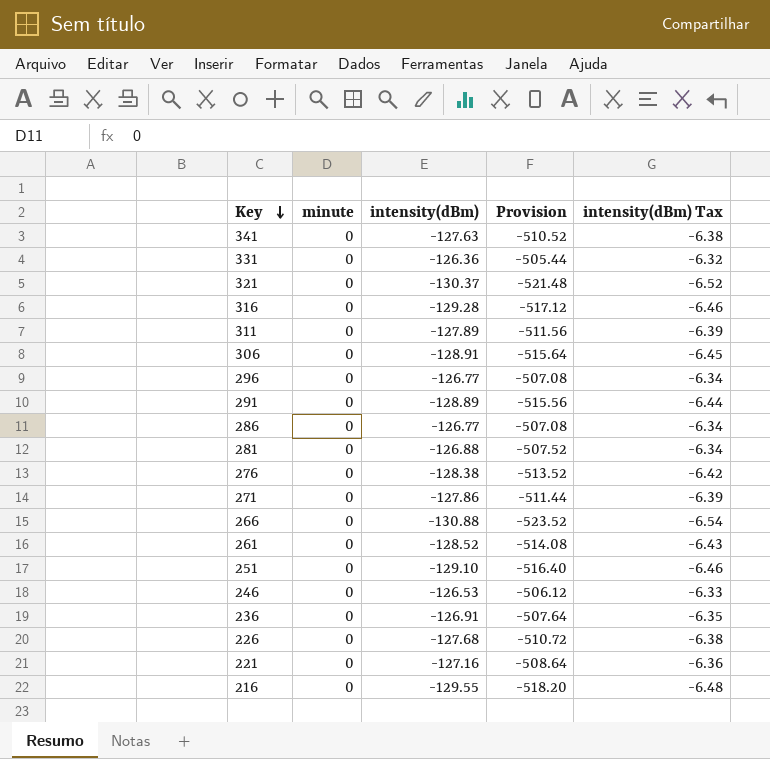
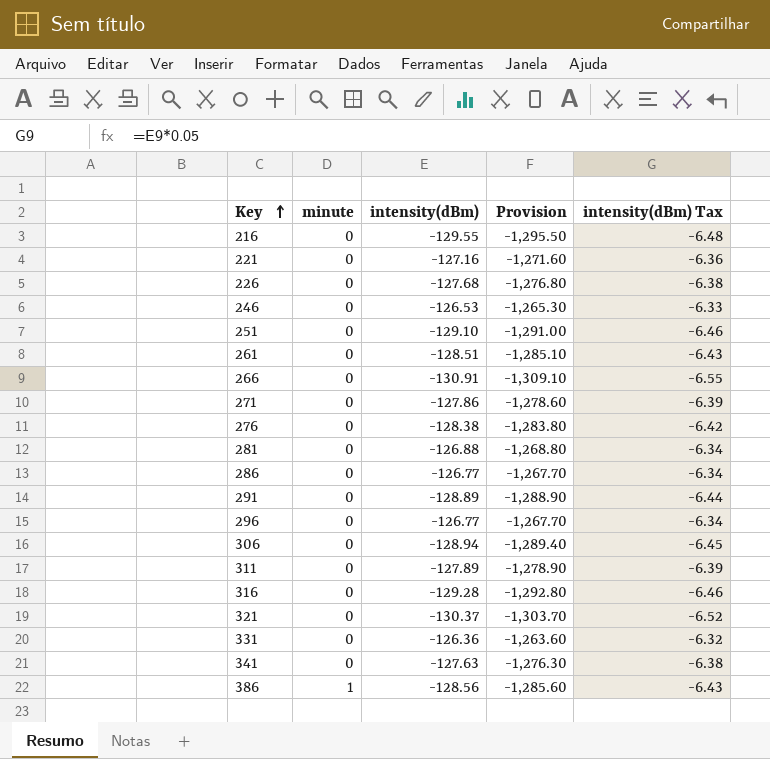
row order: Key descending -> Key ascending
column Provision | formula: [intensity(dBm)] * 4 -> [intensity(dBm)] * 10
row 236: 0 | -126.91 | -507.64 | -6.35 -> none
261 | intensity(dBm): -128.52 -> -128.51
266 | intensity(dBm): -130.88 -> -130.91
266 | intensity(dBm) Tax: -6.54 -> -6.55
306 | intensity(dBm): -128.91 -> -128.94
row 386: none -> 1 | -128.56 | -1,285.60 | -6.43

